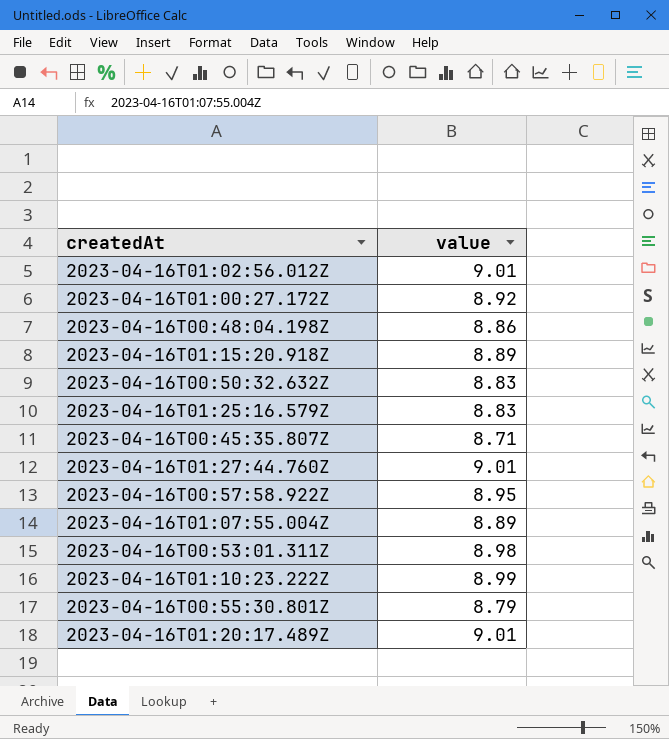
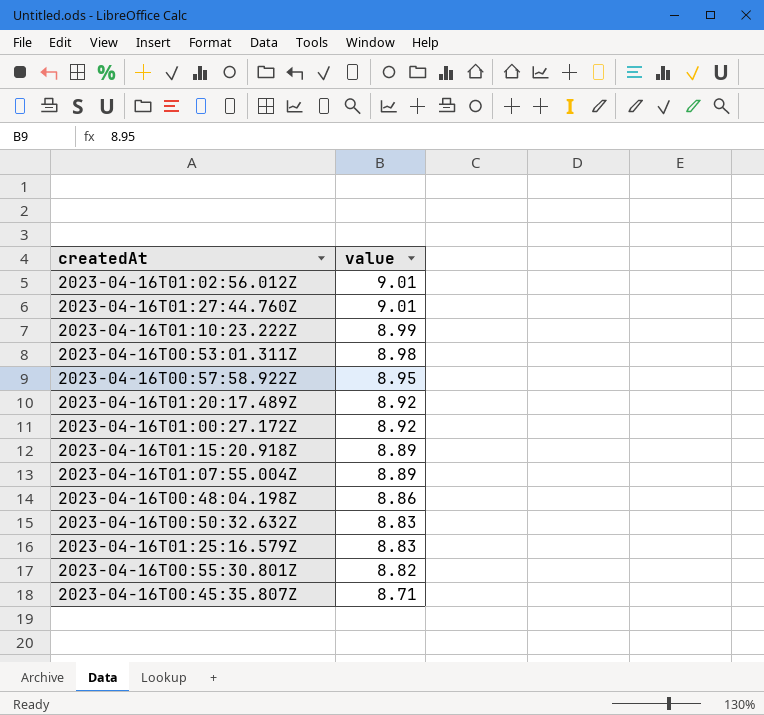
row order: none -> value descending
2023-04-16T01:20:17.489Z | value: 9.01 -> 8.92
2023-04-16T00:55:30.801Z | value: 8.79 -> 8.82

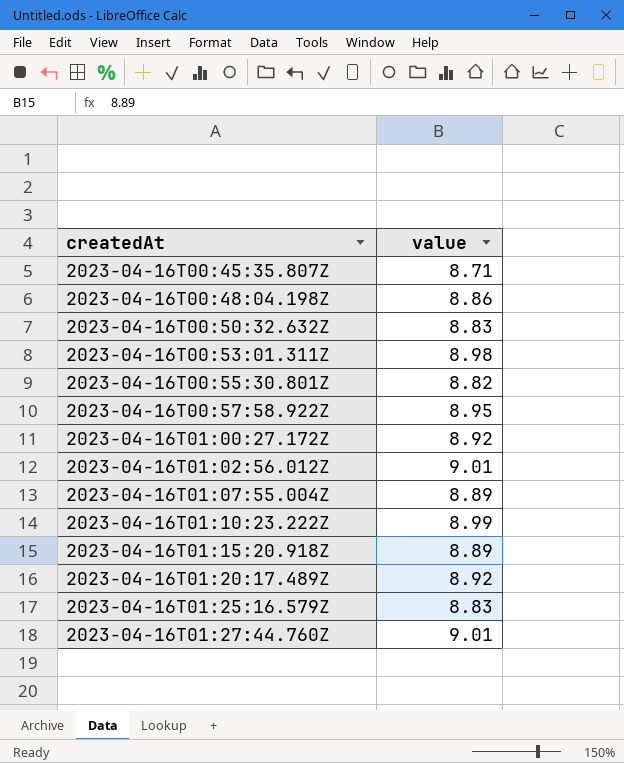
row order: value descending -> createdAt ascending

